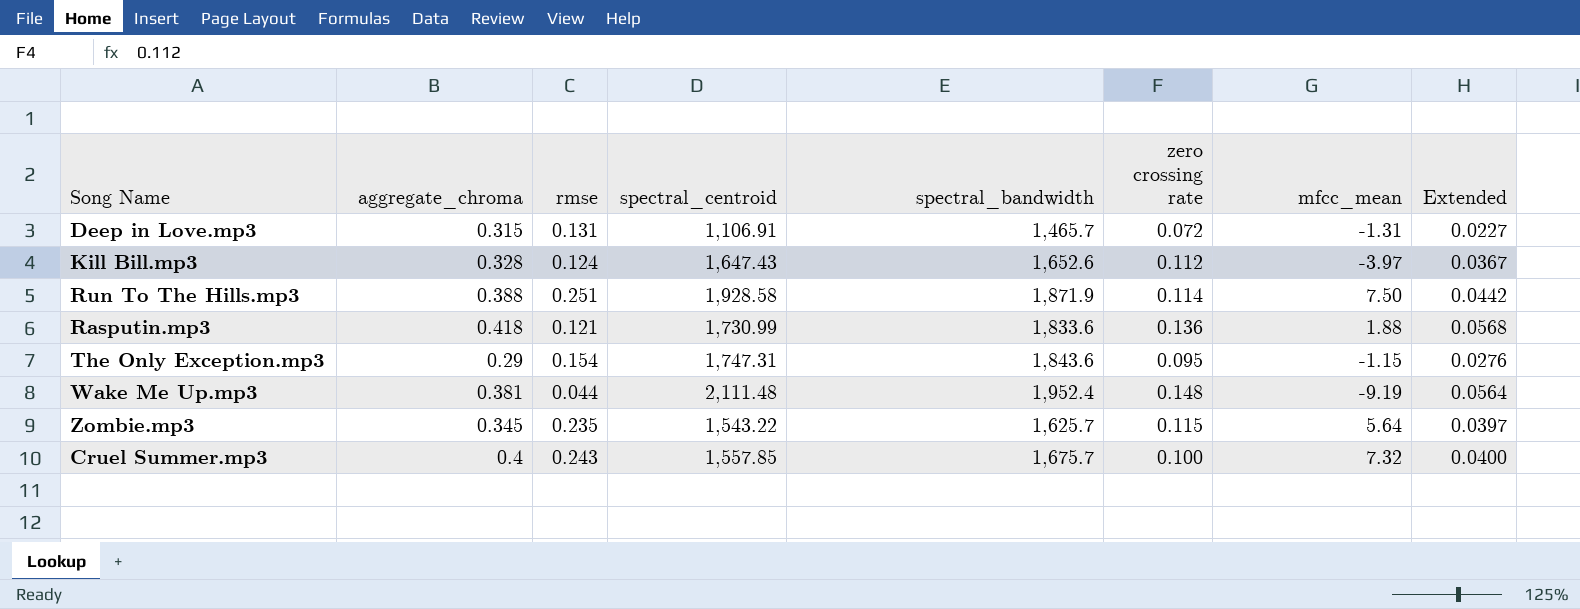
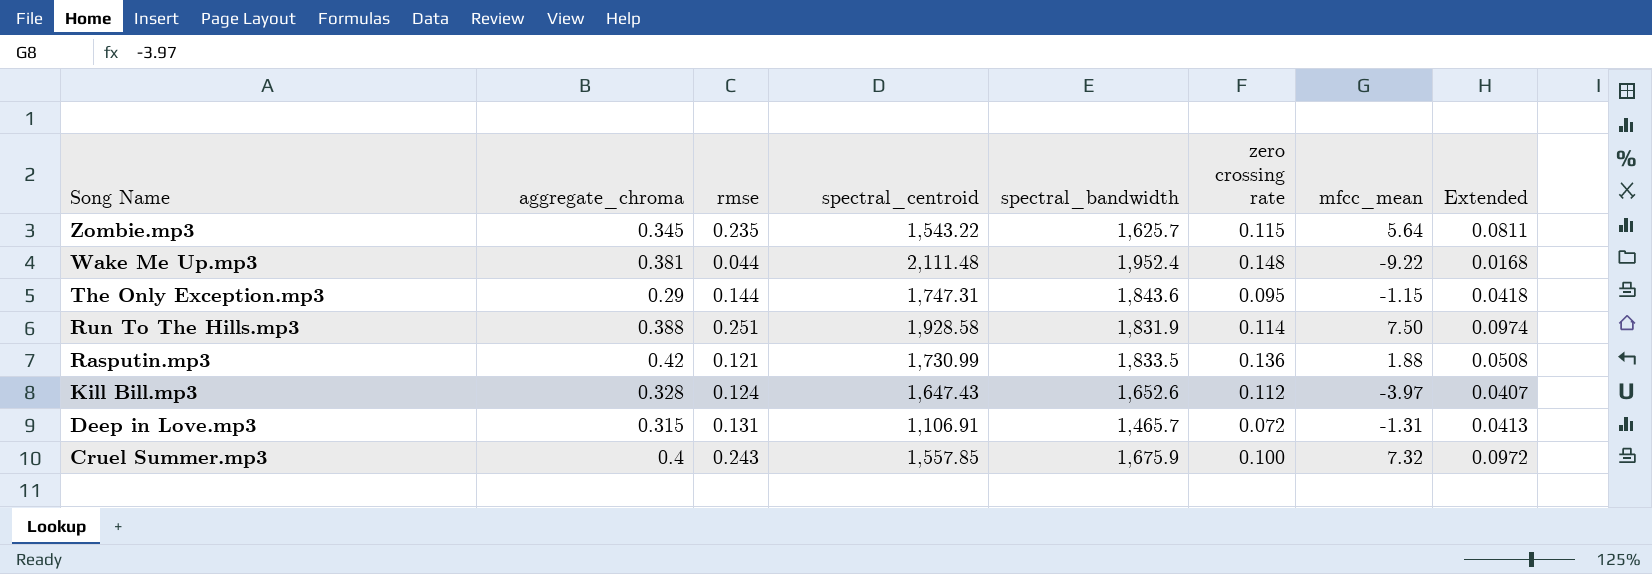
row order: none -> Song Name descending
column Extended | formula: [aggregate_chroma] * [zero crossing rate] -> [aggregate_chroma] * [rmse]
Wake Me Up.mp3 | mfcc_mean: -9.19 -> -9.22
The Only Exception.mp3 | rmse: 0.154 -> 0.144
Run To The Hills.mp3 | spectral_bandwidth: 1,871.9 -> 1,831.9
Rasputin.mp3 | aggregate_chroma: 0.418 -> 0.42
Rasputin.mp3 | spectral_bandwidth: 1,833.6 -> 1,833.5
Cruel Summer.mp3 | spectral_bandwidth: 1,675.7 -> 1,675.9

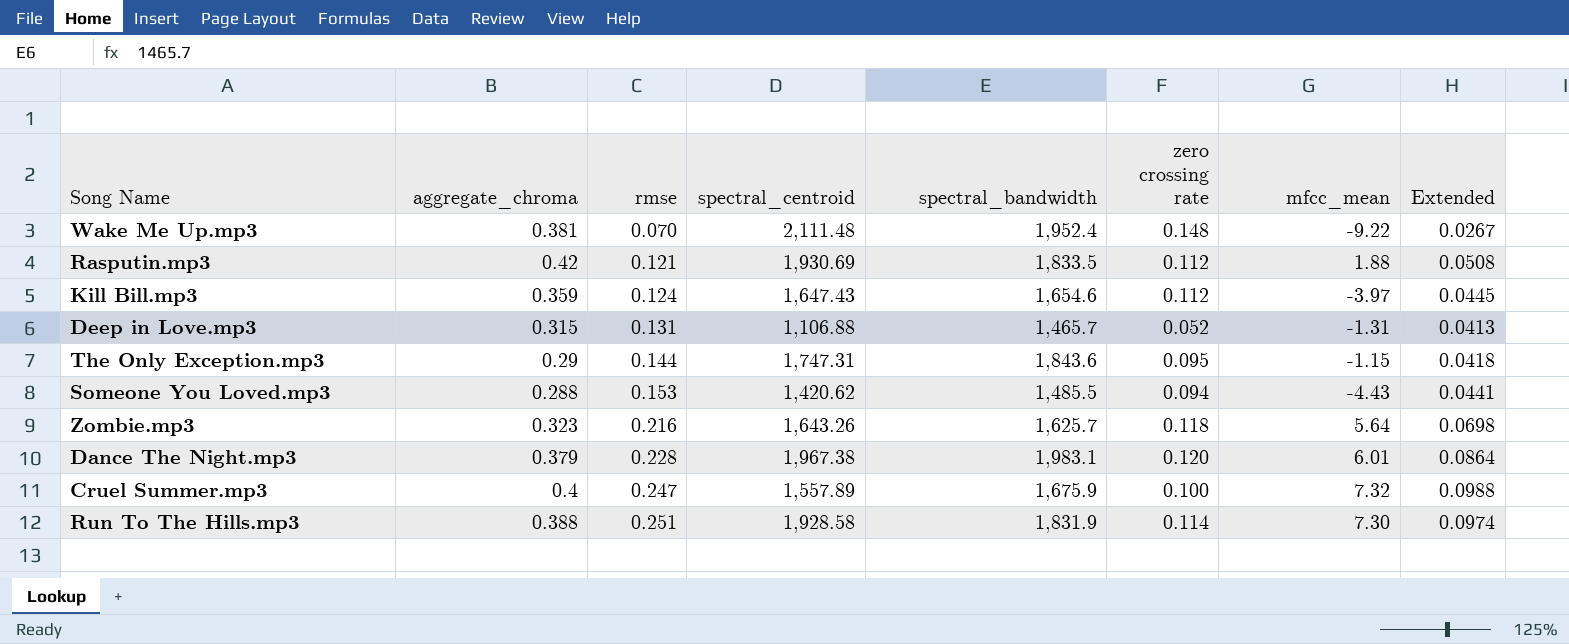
row order: Song Name descending -> rmse ascending
Wake Me Up.mp3 | rmse: 0.044 -> 0.070
Wake Me Up.mp3 | Extended: 0.0168 -> 0.0267
Rasputin.mp3 | spectral_centroid: 1,730.99 -> 1,930.69
Rasputin.mp3 | zero crossing rate: 0.136 -> 0.112
Kill Bill.mp3 | aggregate_chroma: 0.328 -> 0.359
Kill Bill.mp3 | spectral_bandwidth: 1,652.6 -> 1,654.6
Kill Bill.mp3 | Extended: 0.0407 -> 0.0445
Deep in Love.mp3 | spectral_centroid: 1,106.91 -> 1,106.88
Deep in Love.mp3 | zero crossing rate: 0.072 -> 0.052
row Someone You Loved.mp3: none -> 0.288 | 0.153 | 1,420.62 | 1,485.5 | 0.094 | -4.43 | 0.0441
Zombie.mp3 | aggregate_chroma: 0.345 -> 0.323
Zombie.mp3 | rmse: 0.235 -> 0.216
Zombie.mp3 | spectral_centroid: 1,543.22 -> 1,643.26
Zombie.mp3 | zero crossing rate: 0.115 -> 0.118
Zombie.mp3 | Extended: 0.0811 -> 0.0698
row Dance The Night.mp3: none -> 0.379 | 0.228 | 1,967.38 | 1,983.1 | 0.120 | 6.01 | 0.0864
Cruel Summer.mp3 | rmse: 0.243 -> 0.247
Cruel Summer.mp3 | spectral_centroid: 1,557.85 -> 1,557.89
Cruel Summer.mp3 | Extended: 0.0972 -> 0.0988
Run To The Hills.mp3 | mfcc_mean: 7.50 -> 7.30

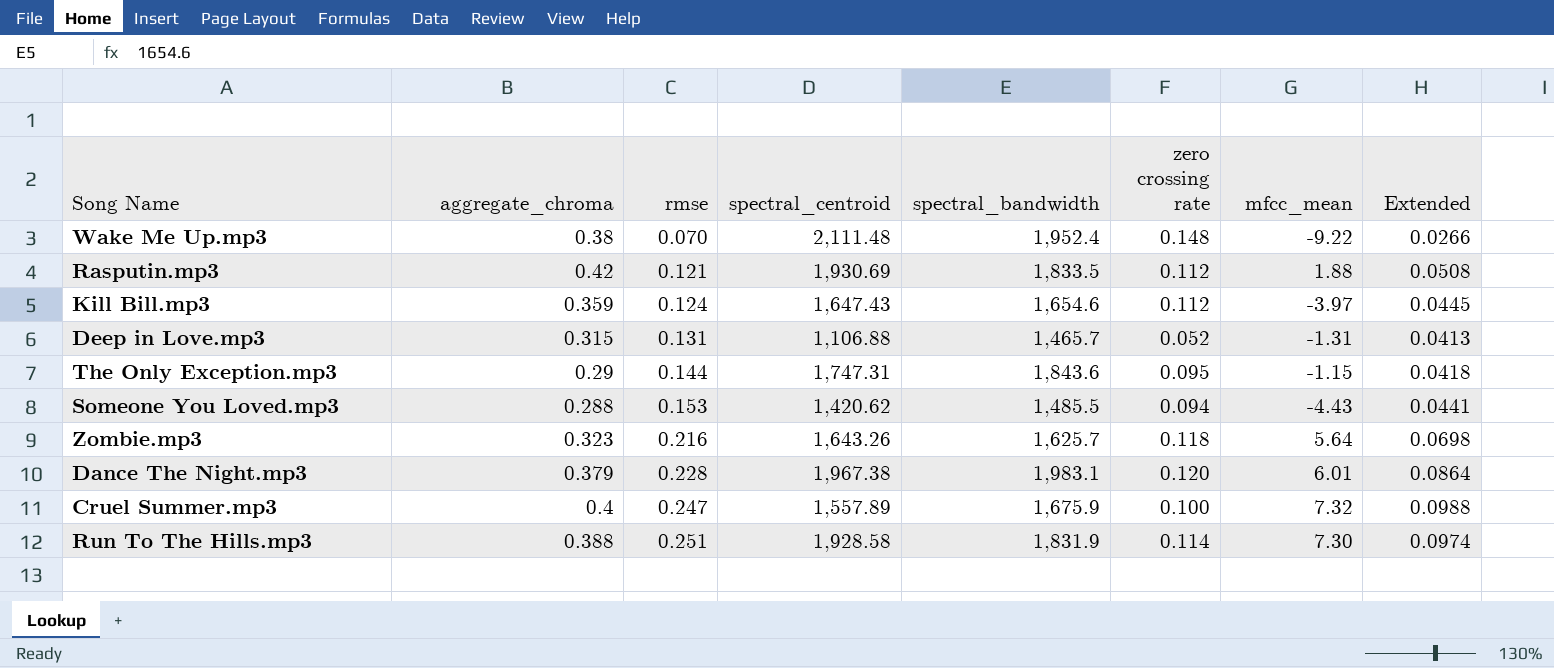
Wake Me Up.mp3 | aggregate_chroma: 0.381 -> 0.38
Wake Me Up.mp3 | Extended: 0.0267 -> 0.0266

